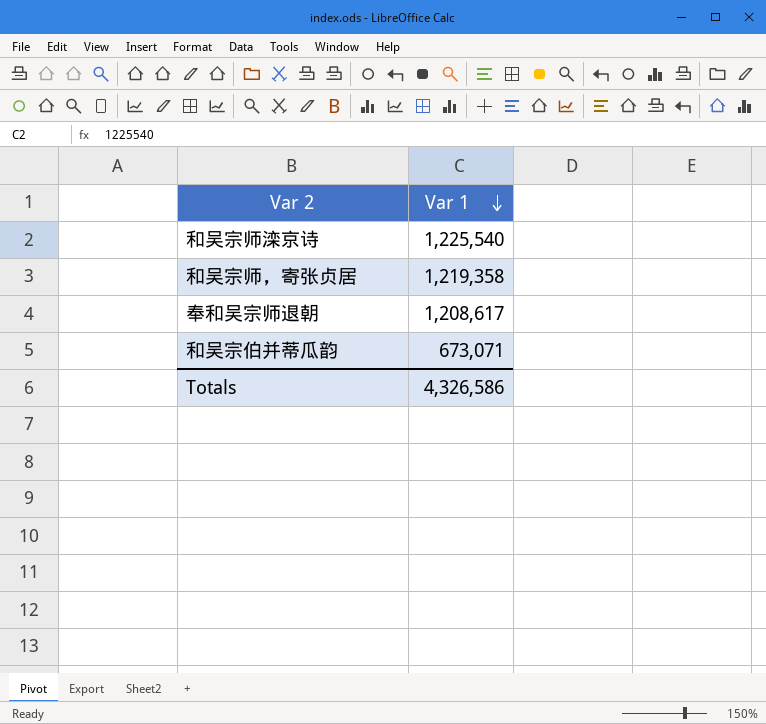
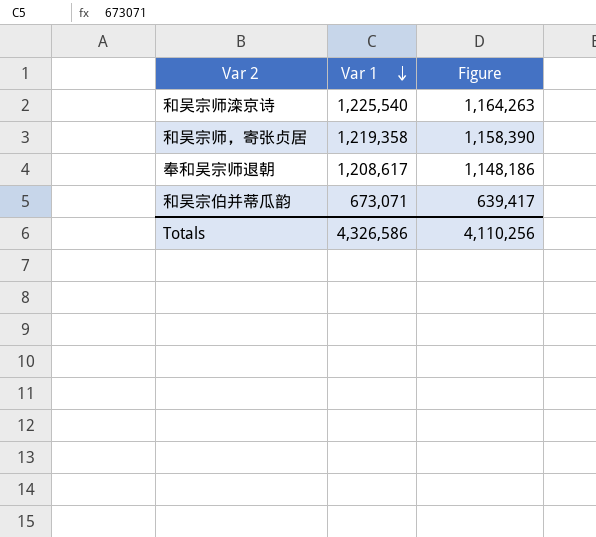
column Figure | formula: none -> [Var 1] * 0.95

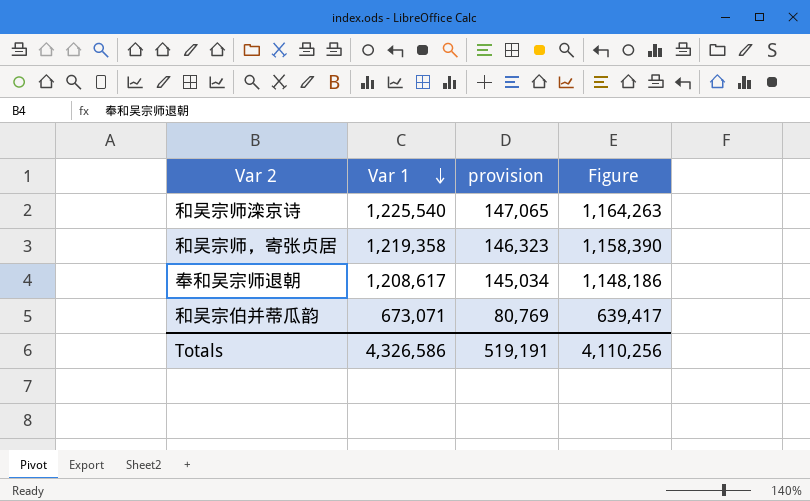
column provision | formula: none -> [Var 1] * 0.12

